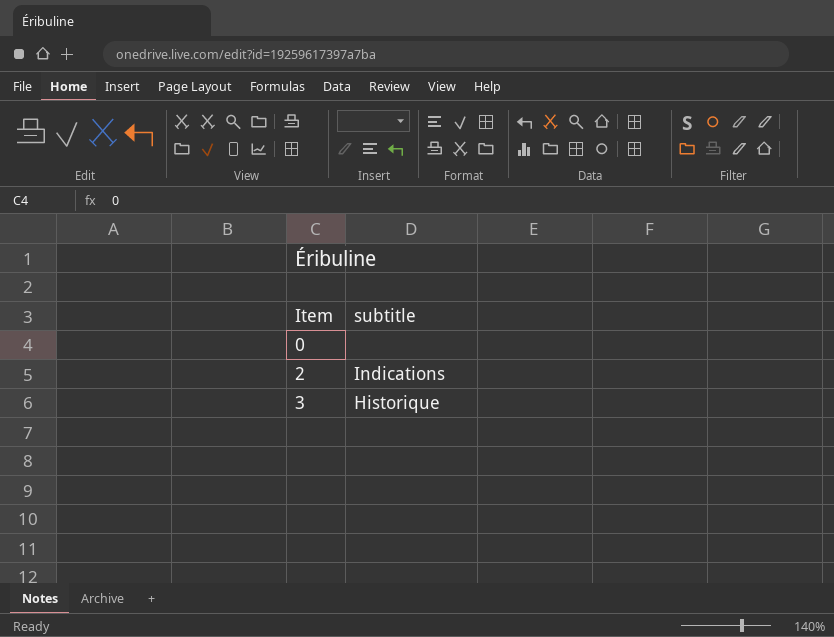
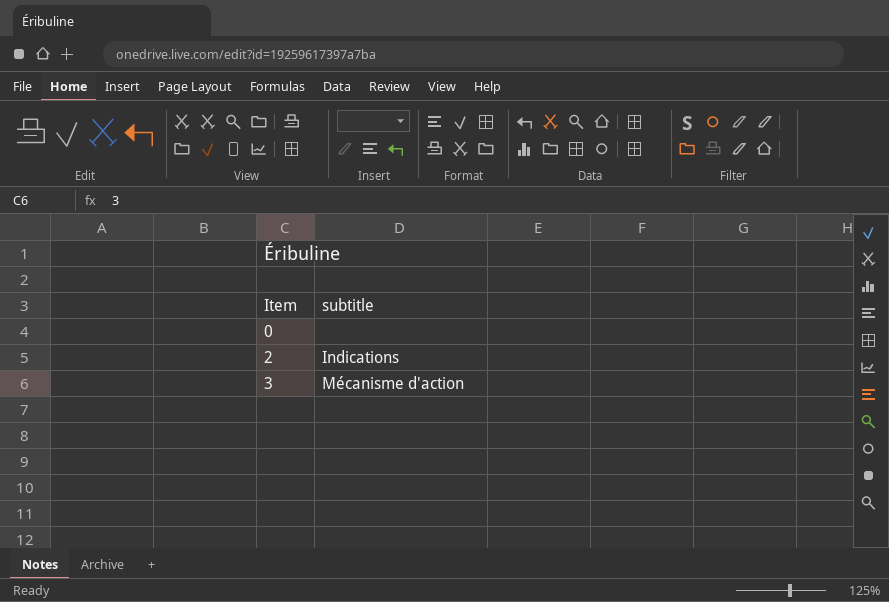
3 | subtitle: Historique -> Mécanisme d'action

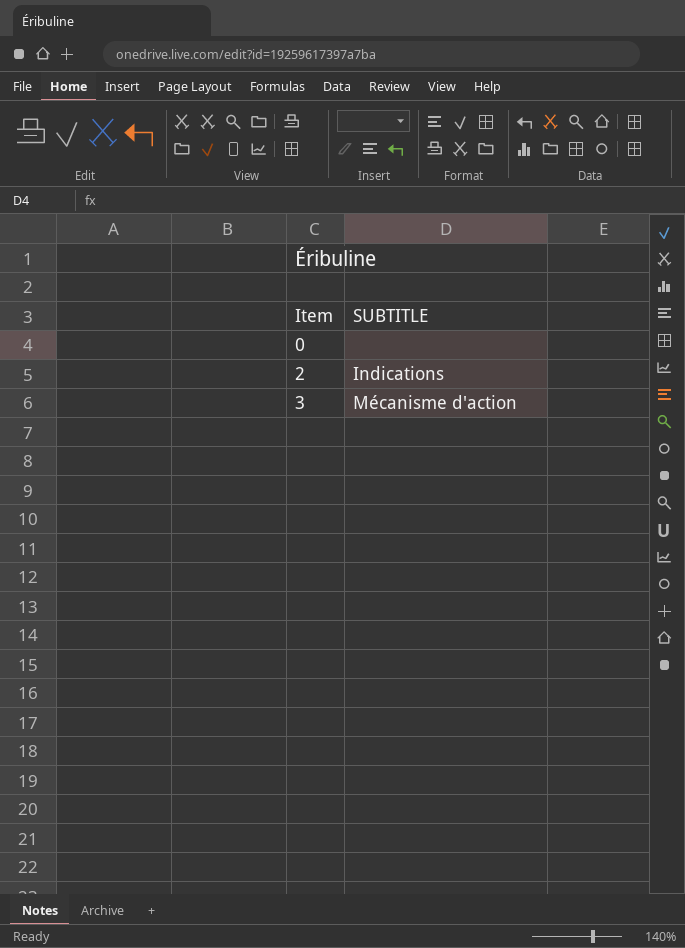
column name: subtitle -> SUBTITLE

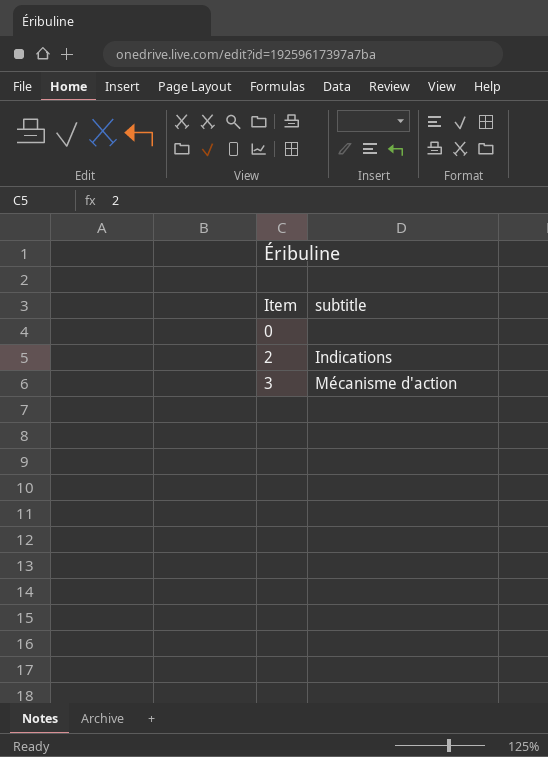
column name: SUBTITLE -> subtitle

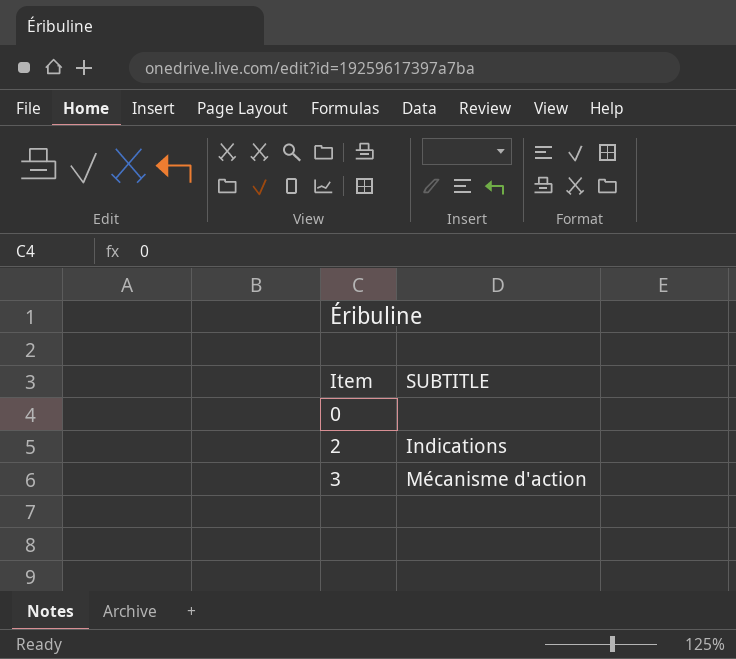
column name: subtitle -> SUBTITLE

